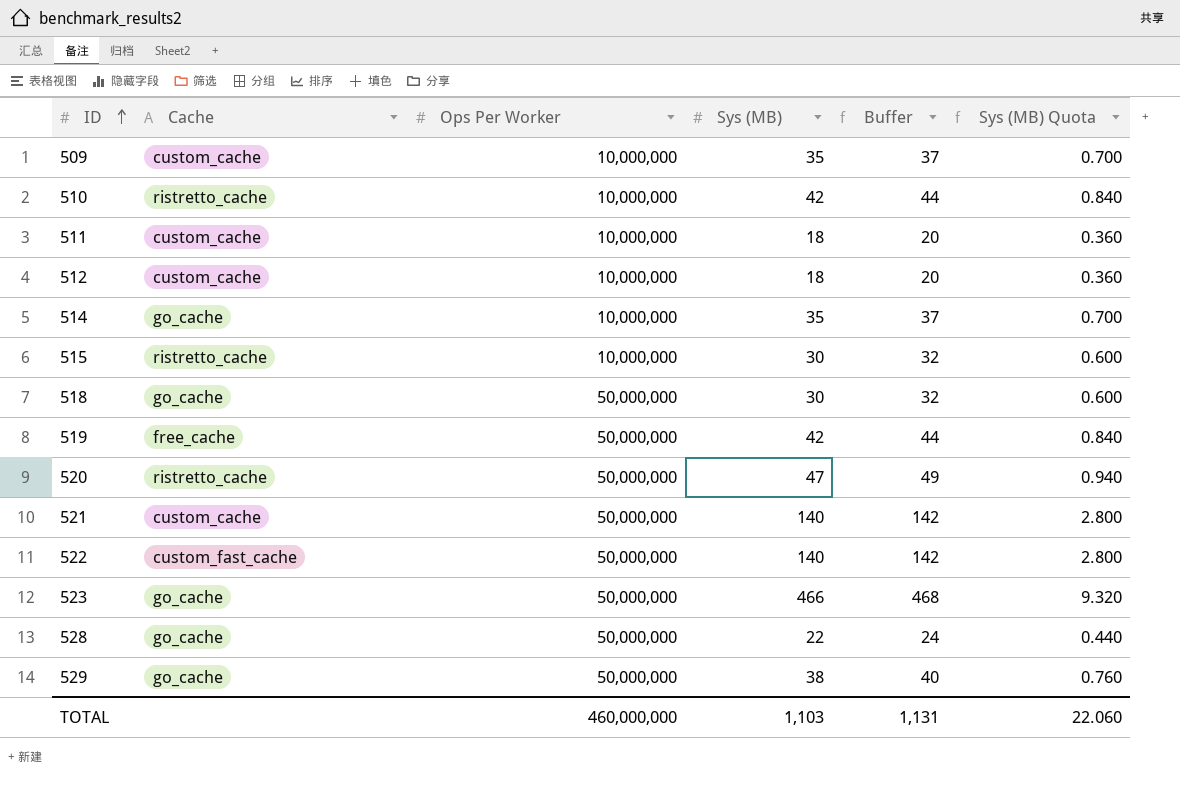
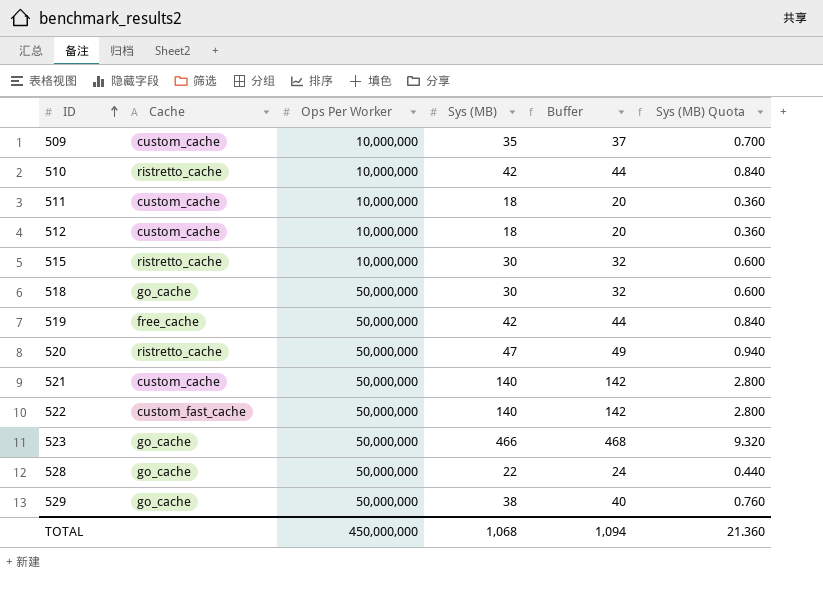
row 514: go_cache | 10,000,000 | 35 | 37 | 0.700 -> none
TOTAL | Ops Per Worker: 460,000,000 -> 450,000,000
TOTAL | Sys (MB): 1,103 -> 1,068
TOTAL | Buffer: 1,131 -> 1,094
TOTAL | Sys (MB) Quota: 22.060 -> 21.360

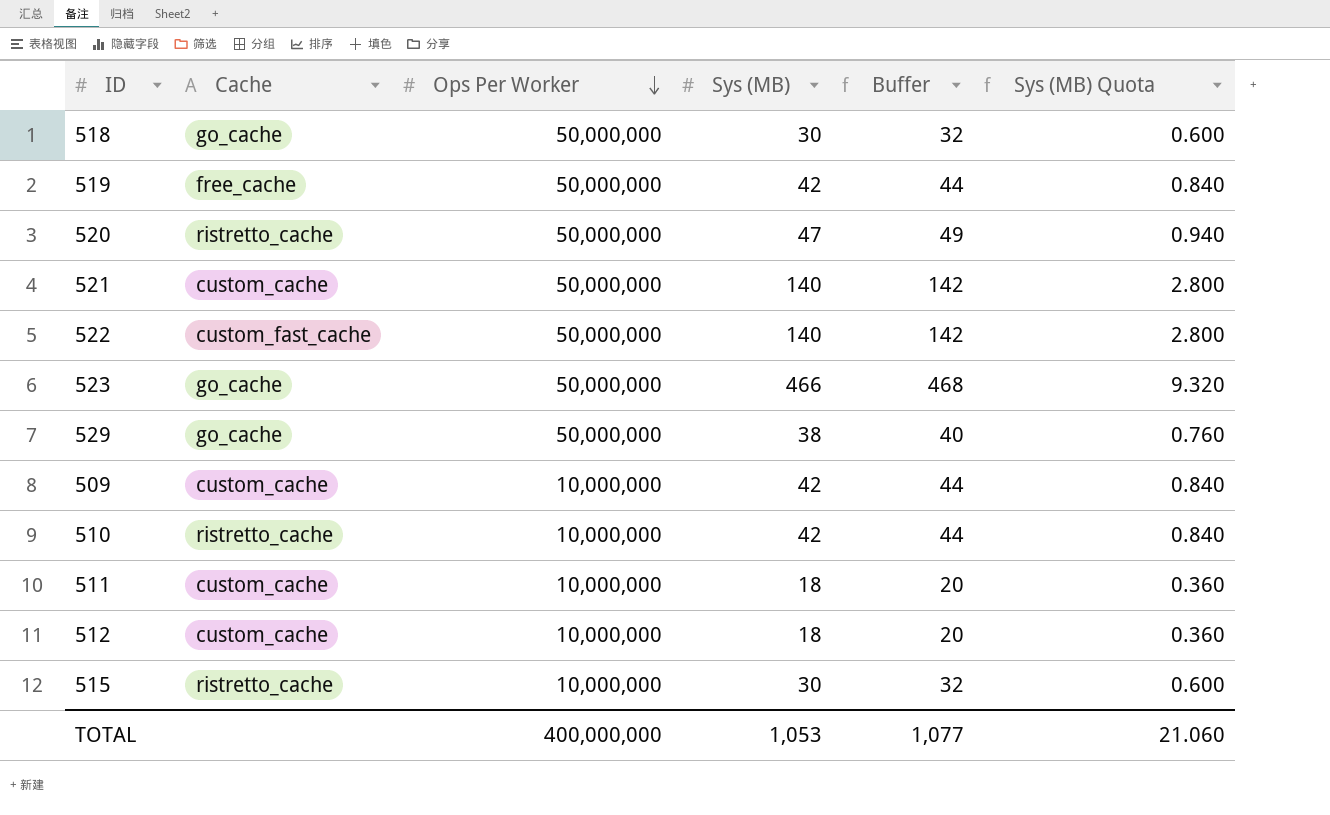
row order: ID ascending -> Ops Per Worker descending
row 528: go_cache | 50,000,000 | 22 | 24 | 0.440 -> none
509 | Sys (MB): 35 -> 42
509 | Buffer: 37 -> 44
509 | Sys (MB) Quota: 0.700 -> 0.840
TOTAL | Ops Per Worker: 450,000,000 -> 400,000,000
TOTAL | Sys (MB): 1,068 -> 1,053
TOTAL | Buffer: 1,094 -> 1,077
TOTAL | Sys (MB) Quota: 21.360 -> 21.060

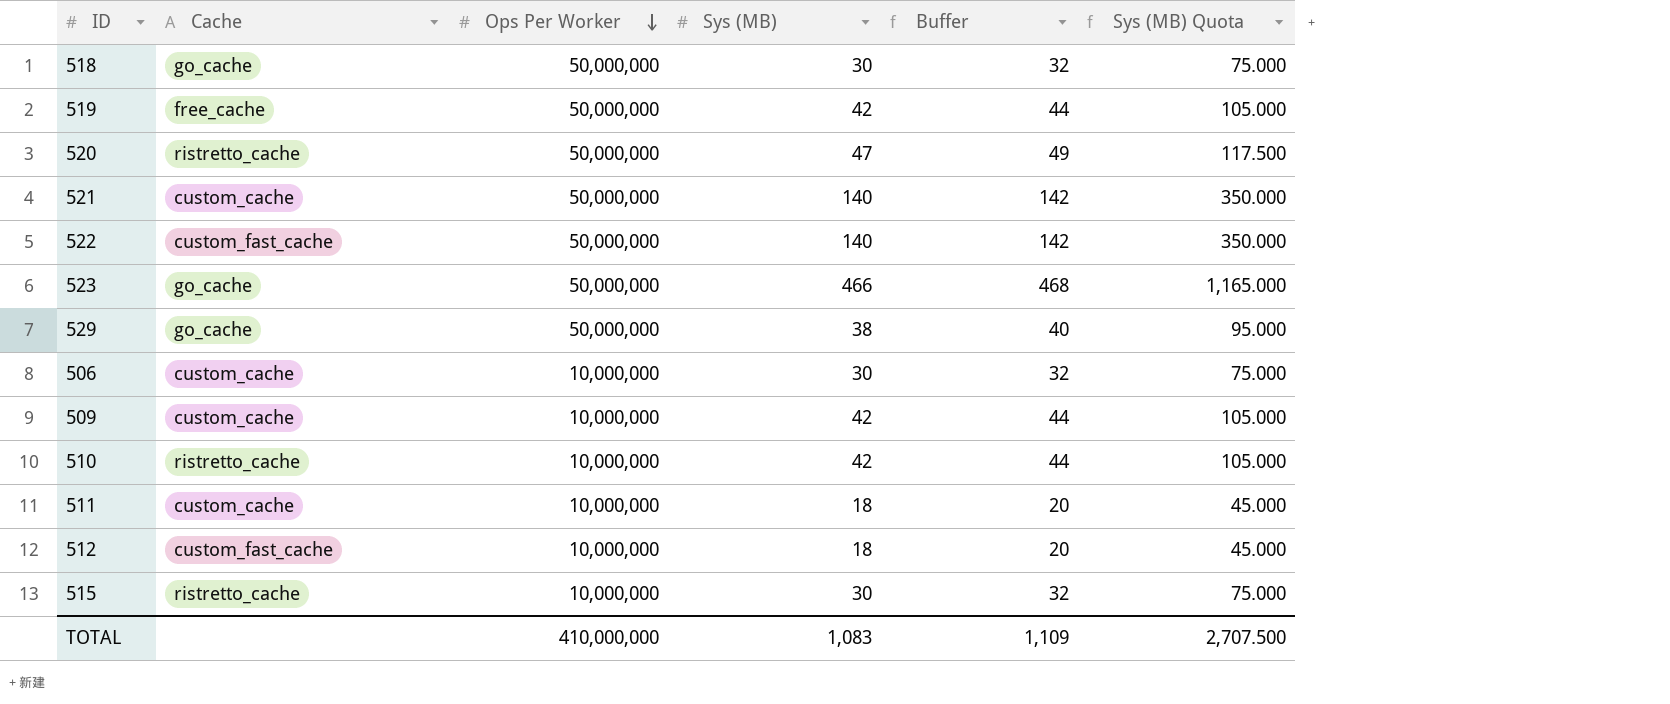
column Sys (MB) Quota | formula: [Sys (MB)] * 0.02 -> [Sys (MB)] * 2.5
row 506: none -> custom_cache | 10,000,000 | 30 | 32 | 75.000
512 | Cache: custom_cache -> custom_fast_cache
TOTAL | Ops Per Worker: 400,000,000 -> 410,000,000
TOTAL | Sys (MB): 1,053 -> 1,083
TOTAL | Buffer: 1,077 -> 1,109
TOTAL | Sys (MB) Quota: 21.060 -> 2,707.500

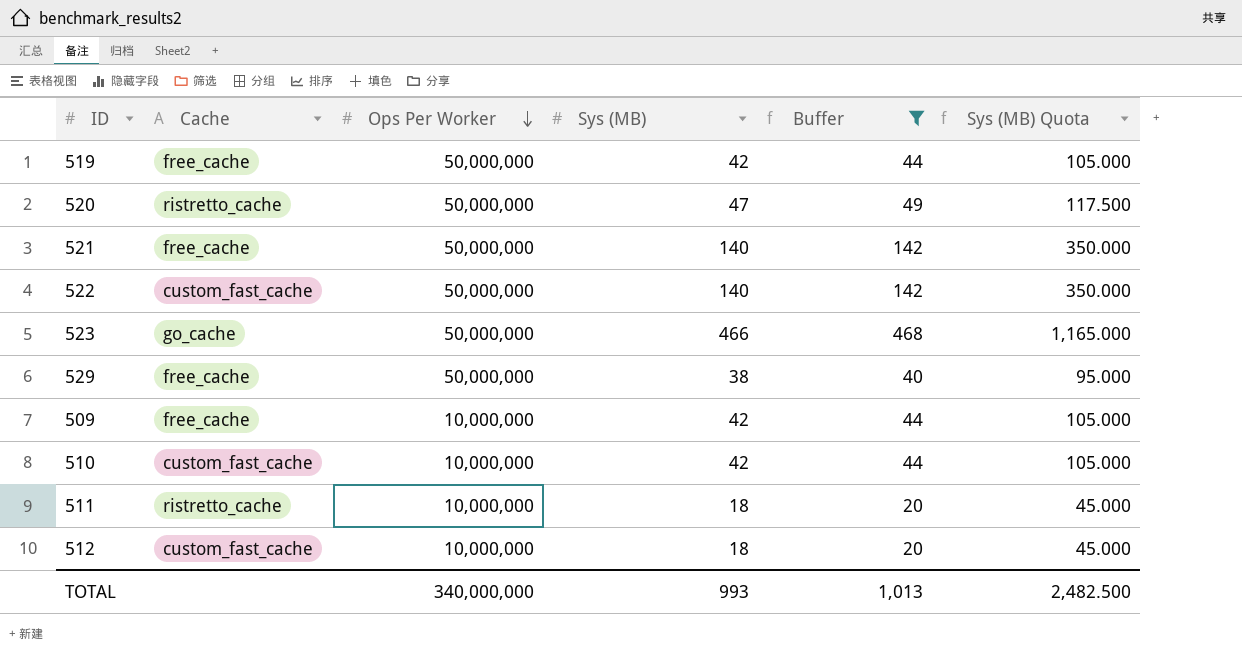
filter: none -> Buffer != 32
521 | Cache: custom_cache -> free_cache
529 | Cache: go_cache -> free_cache
509 | Cache: custom_cache -> free_cache
510 | Cache: ristretto_cache -> custom_fast_cache
511 | Cache: custom_cache -> ristretto_cache
TOTAL | Ops Per Worker: 410,000,000 -> 340,000,000
TOTAL | Sys (MB): 1,083 -> 993
TOTAL | Buffer: 1,109 -> 1,013
TOTAL | Sys (MB) Quota: 2,707.500 -> 2,482.500

